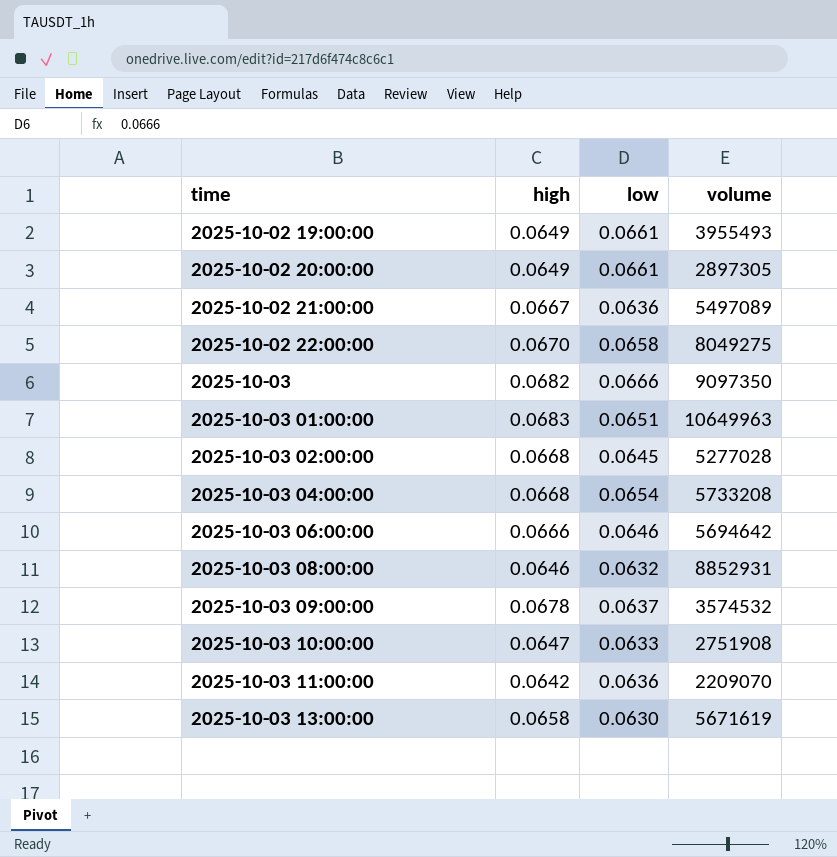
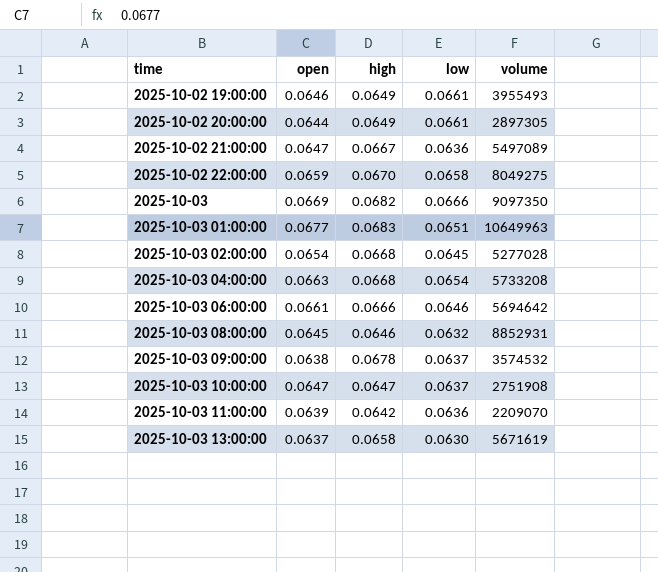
column open | position: none -> 2
2025-10-03 10:00:00 | low: 0.0633 -> 0.0637

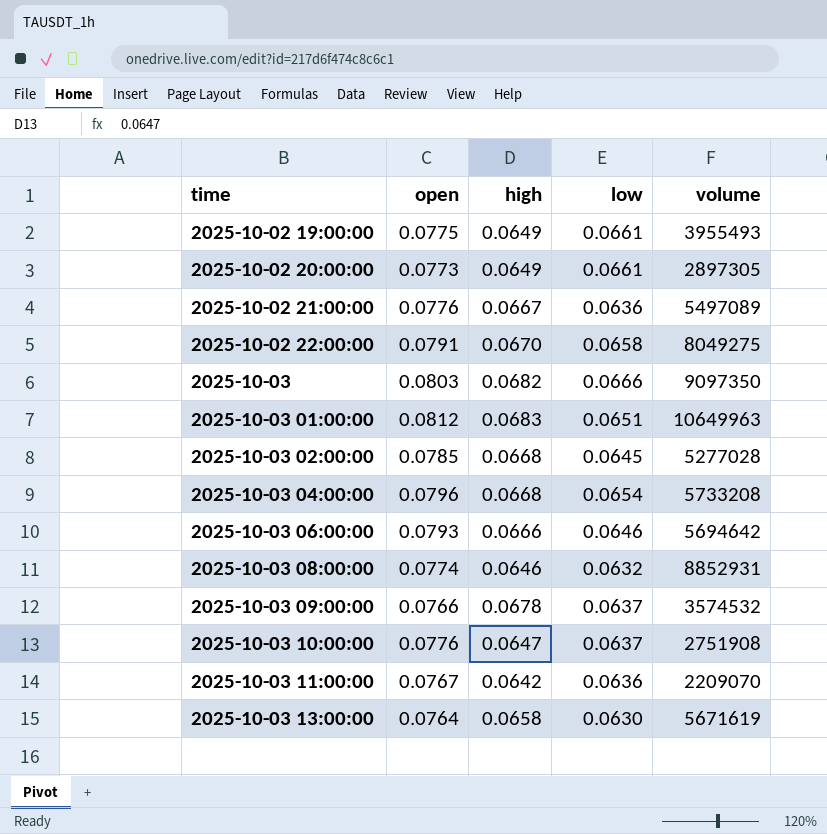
2025-10-02 19:00:00 | open: 0.0646 -> 0.0775
2025-10-02 20:00:00 | open: 0.0644 -> 0.0773
2025-10-02 21:00:00 | open: 0.0647 -> 0.0776
2025-10-02 22:00:00 | open: 0.0659 -> 0.0791
2025-10-03 | open: 0.0669 -> 0.0803
2025-10-03 01:00:00 | open: 0.0677 -> 0.0812
2025-10-03 02:00:00 | open: 0.0654 -> 0.0785
2025-10-03 04:00:00 | open: 0.0663 -> 0.0796
2025-10-03 06:00:00 | open: 0.0661 -> 0.0793
2025-10-03 08:00:00 | open: 0.0645 -> 0.0774
2025-10-03 09:00:00 | open: 0.0638 -> 0.0766
2025-10-03 10:00:00 | open: 0.0647 -> 0.0776
2025-10-03 11:00:00 | open: 0.0639 -> 0.0767
2025-10-03 13:00:00 | open: 0.0637 -> 0.0764

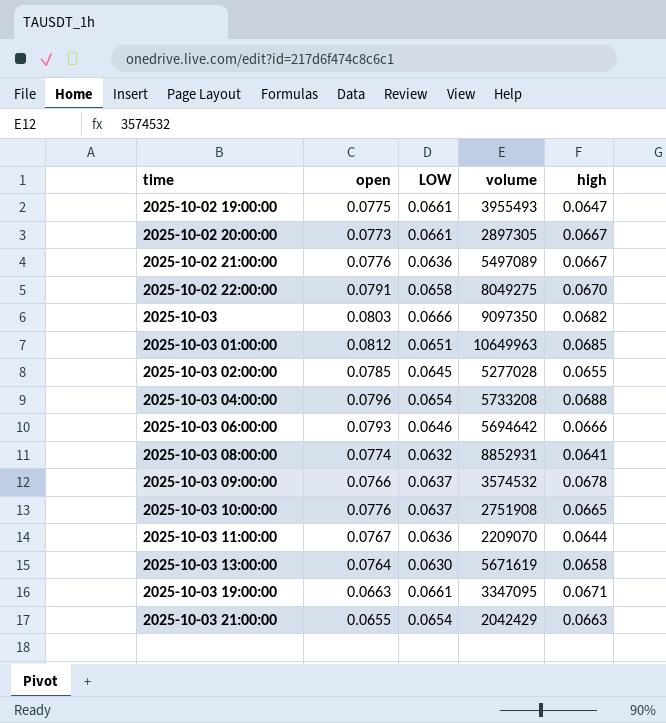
column name: low -> LOW
column high | position: 3 -> 5
2025-10-02 19:00:00 | high: 0.0649 -> 0.0647
2025-10-02 20:00:00 | high: 0.0649 -> 0.0667
2025-10-03 01:00:00 | high: 0.0683 -> 0.0685
2025-10-03 02:00:00 | high: 0.0668 -> 0.0655
2025-10-03 04:00:00 | high: 0.0668 -> 0.0688
2025-10-03 08:00:00 | high: 0.0646 -> 0.0641
2025-10-03 10:00:00 | high: 0.0647 -> 0.0665
2025-10-03 11:00:00 | high: 0.0642 -> 0.0644
row 2025-10-03 19:00:00: none -> 0.0663 | 0.0661 | 3347095 | 0.0671
row 2025-10-03 21:00:00: none -> 0.0655 | 0.0654 | 2042429 | 0.0663

